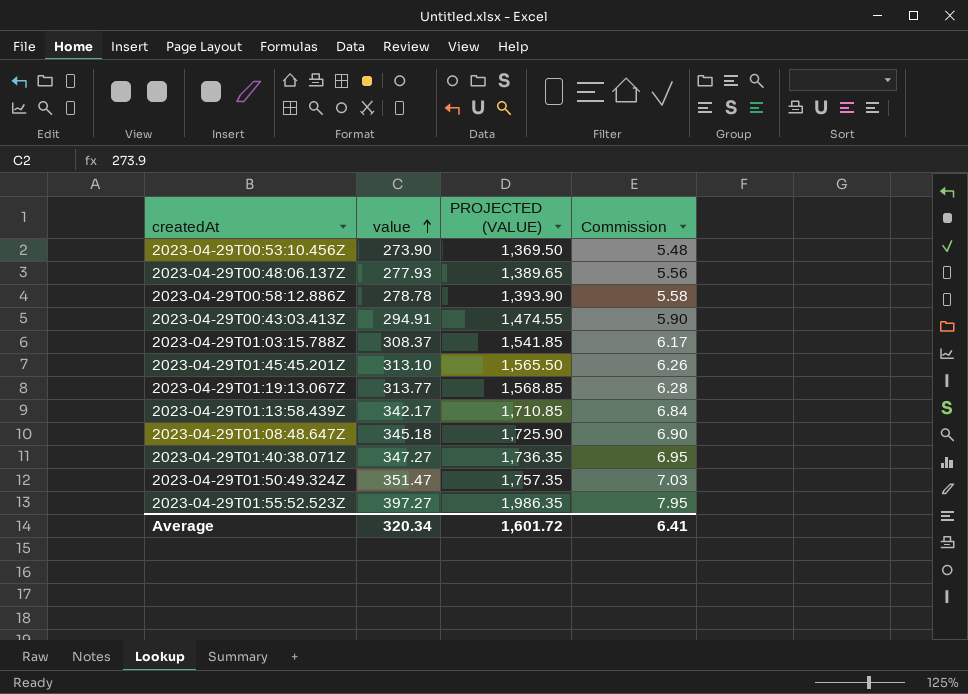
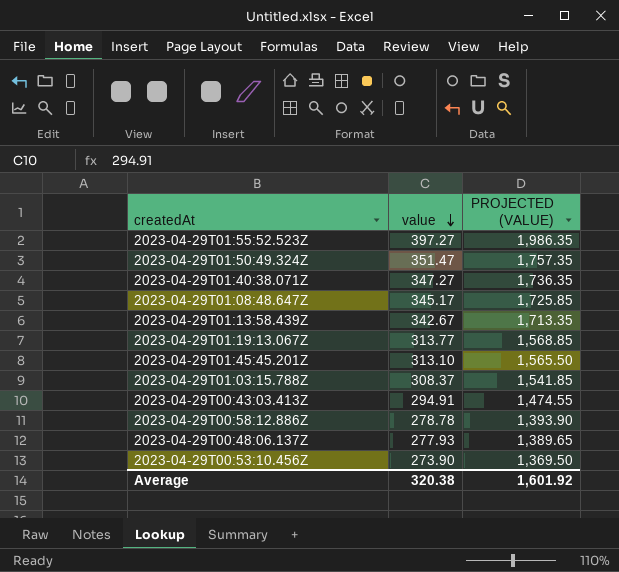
row order: value ascending -> value descending
column Commission | formula: [value] * 0.02 -> none
2023-04-29T01:08:48.647Z | value: 345.18 -> 345.17
2023-04-29T01:08:48.647Z | PROJECTED (VALUE): 1,725.90 -> 1,725.85
2023-04-29T01:13:58.439Z | value: 342.17 -> 342.67
2023-04-29T01:13:58.439Z | PROJECTED (VALUE): 1,710.85 -> 1,713.35
Average | value: 320.34 -> 320.38
Average | PROJECTED (VALUE): 1,601.72 -> 1,601.92

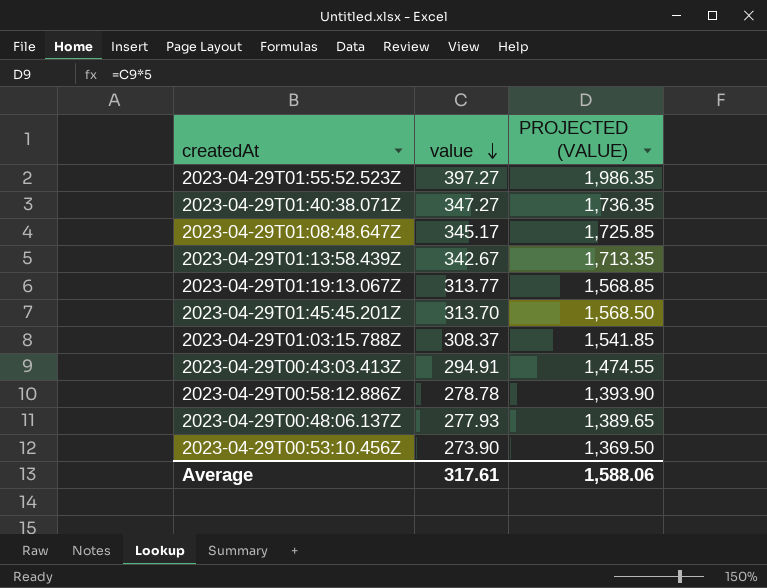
row 2023-04-29T01:50:49.324Z: 351.47 | 1,757.35 -> none
2023-04-29T01:45:45.201Z | value: 313.10 -> 313.70
2023-04-29T01:45:45.201Z | PROJECTED (VALUE): 1,565.50 -> 1,568.50
Average | value: 320.38 -> 317.61
Average | PROJECTED (VALUE): 1,601.92 -> 1,588.06

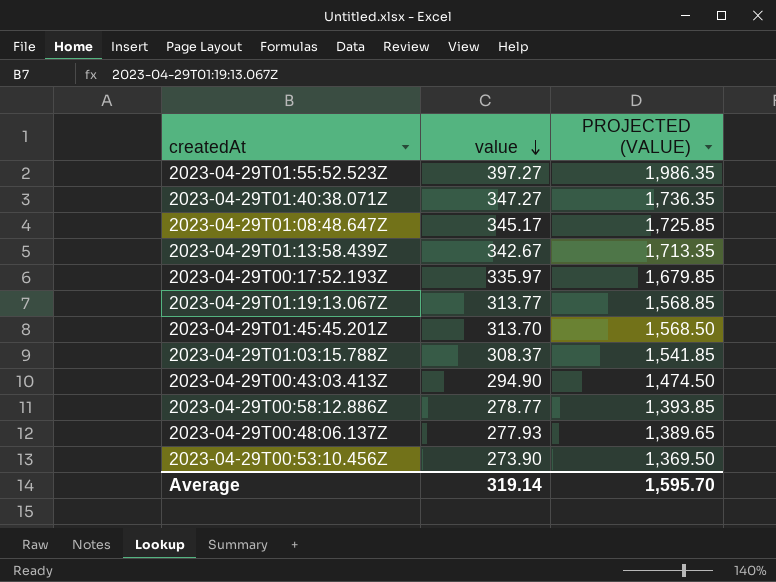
row 2023-04-29T00:17:52.193Z: none -> 335.97 | 1,679.85
2023-04-29T00:43:03.413Z | value: 294.91 -> 294.90
2023-04-29T00:43:03.413Z | PROJECTED (VALUE): 1,474.55 -> 1,474.50
2023-04-29T00:58:12.886Z | value: 278.78 -> 278.77
2023-04-29T00:58:12.886Z | PROJECTED (VALUE): 1,393.90 -> 1,393.85
Average | value: 317.61 -> 319.14
Average | PROJECTED (VALUE): 1,588.06 -> 1,595.70

